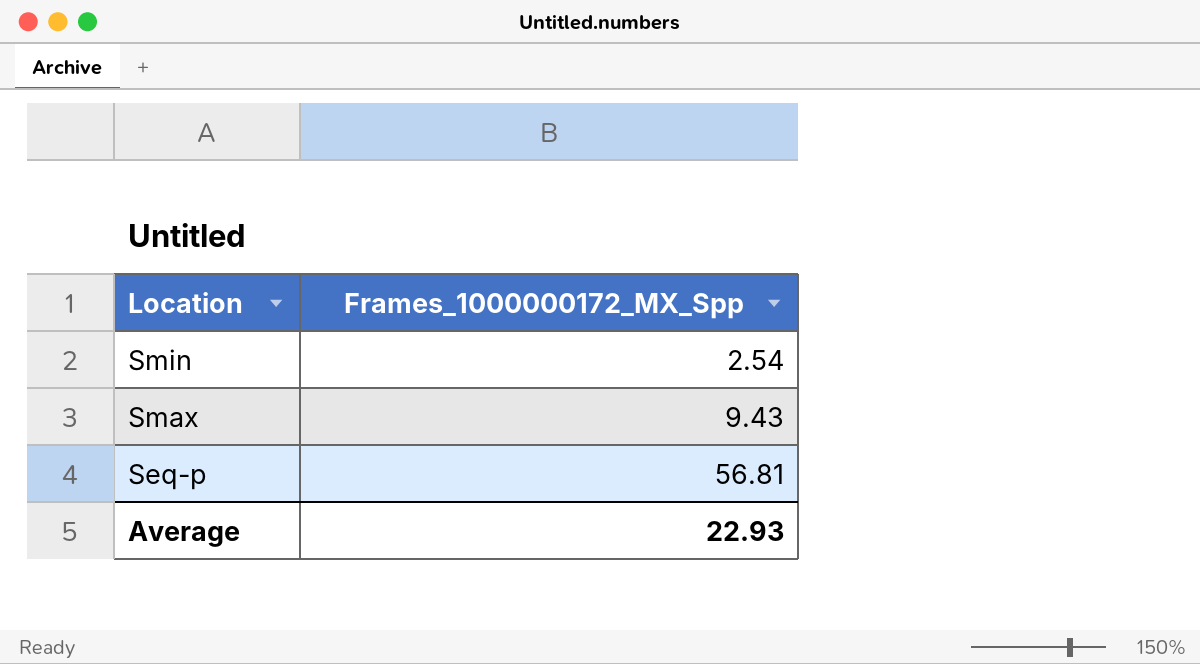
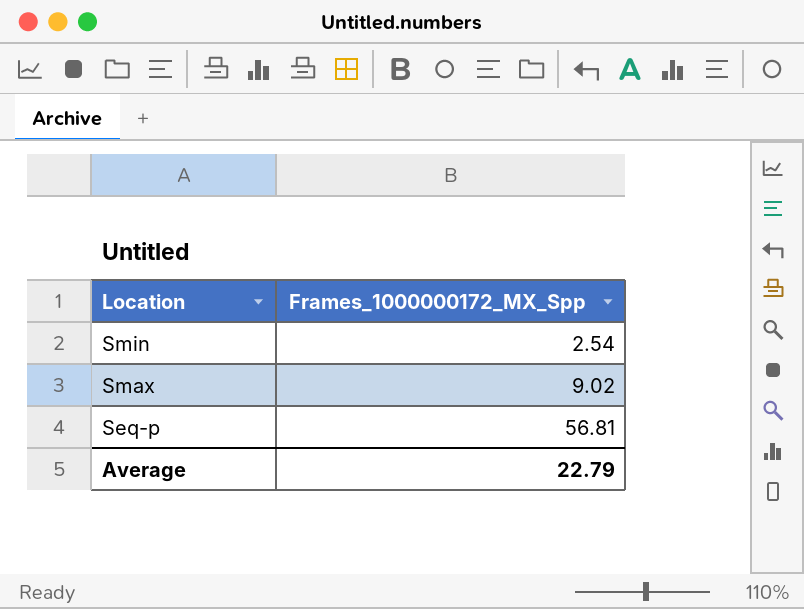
Smax | Frames_1000000172_MX_Spp: 9.43 -> 9.02
Average | Frames_1000000172_MX_Spp: 22.93 -> 22.79

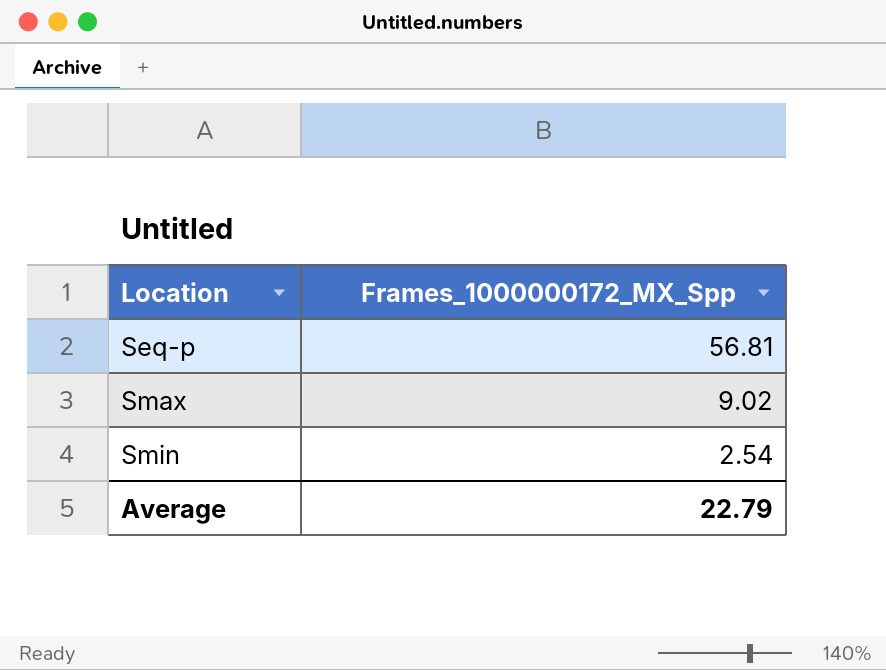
row order: Location descending -> Location ascending

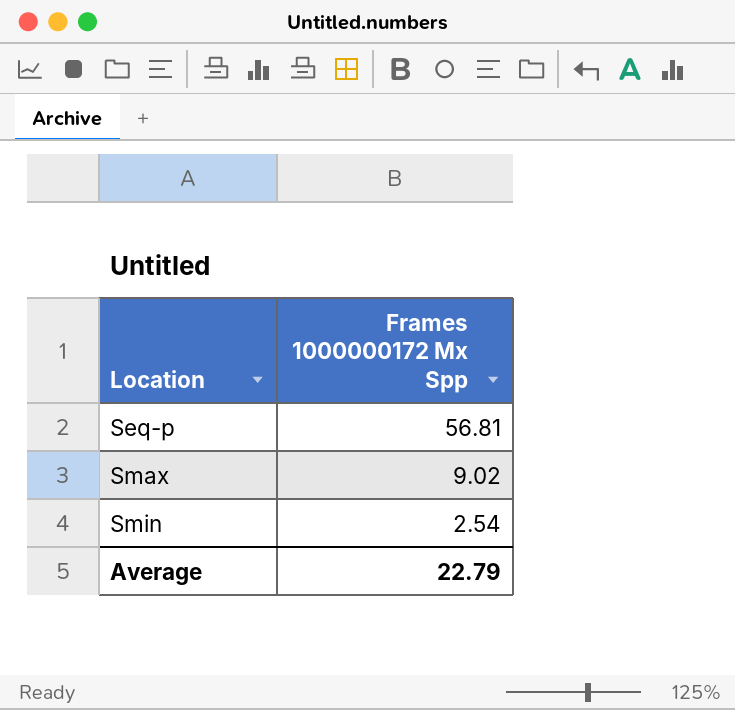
column name: Frames_1000000172_MX_Spp -> Frames 1000000172 Mx Spp

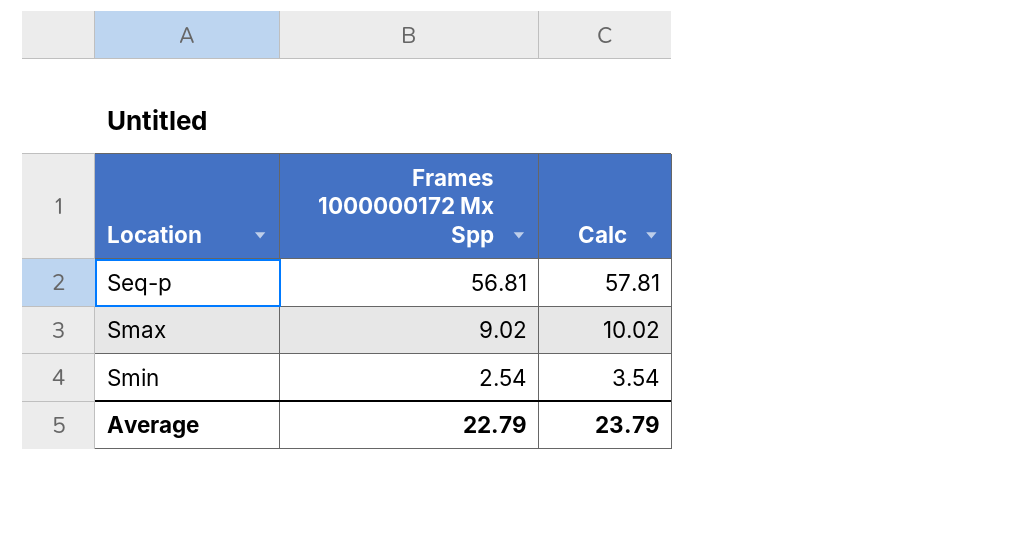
column Calc | formula: none -> [Frames 1000000172 Mx Spp] + 1

